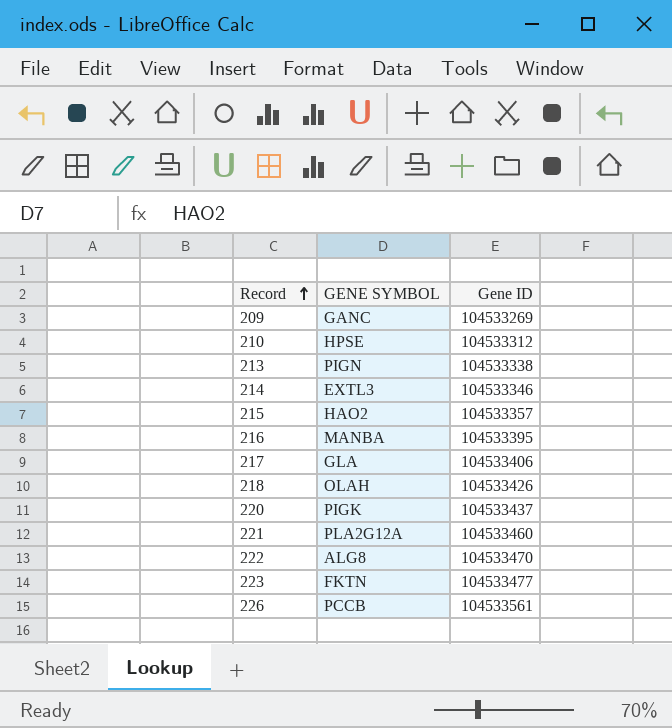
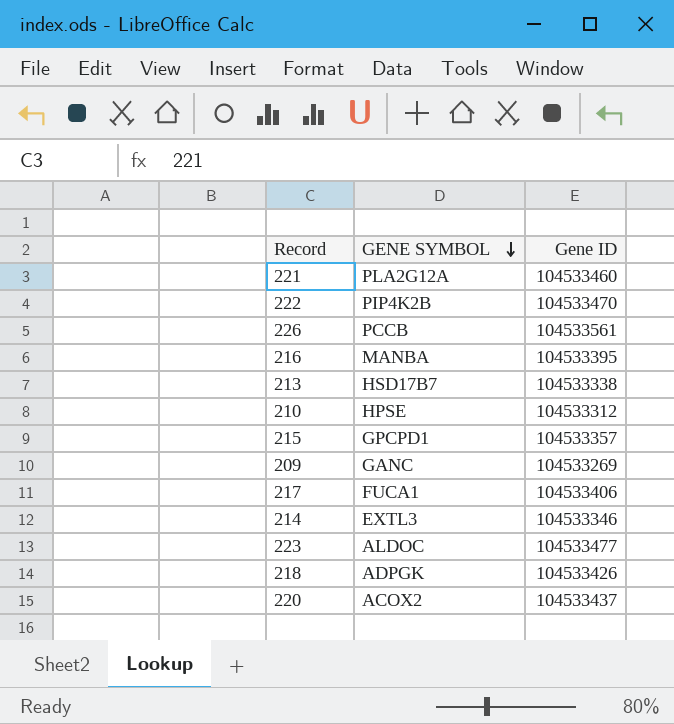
row order: Record ascending -> GENE SYMBOL descending
222 | GENE SYMBOL: ALG8 -> PIP4K2B
213 | GENE SYMBOL: PIGN -> HSD17B7
215 | GENE SYMBOL: HAO2 -> GPCPD1
217 | GENE SYMBOL: GLA -> FUCA1
223 | GENE SYMBOL: FKTN -> ALDOC
218 | GENE SYMBOL: OLAH -> ADPGK
220 | GENE SYMBOL: PIGK -> ACOX2

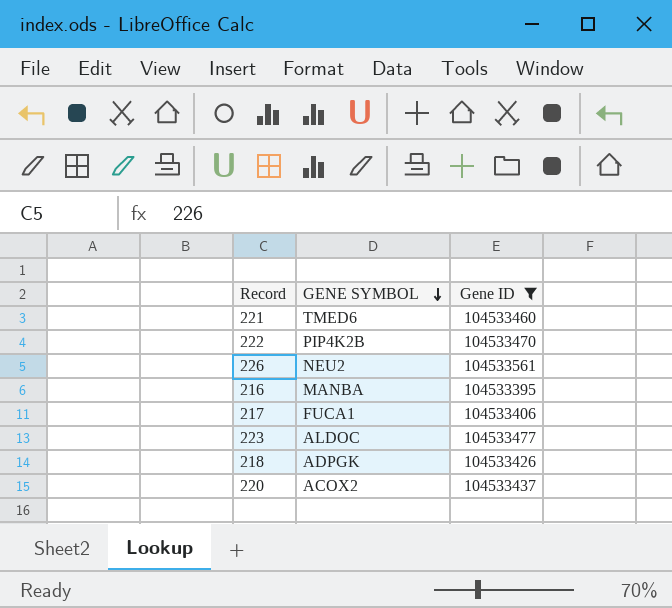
filter: none -> Gene ID >= 104533395
221 | GENE SYMBOL: PLA2G12A -> TMED6
226 | GENE SYMBOL: PCCB -> NEU2

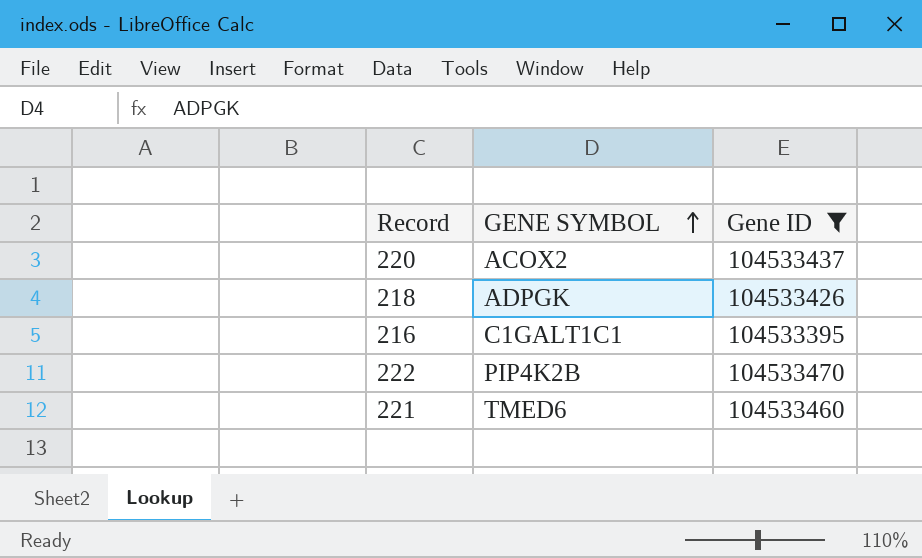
row order: GENE SYMBOL descending -> GENE SYMBOL ascending
row 226: NEU2 | 104533561 -> none
row 217: FUCA1 | 104533406 -> none
row 223: ALDOC | 104533477 -> none
216 | GENE SYMBOL: MANBA -> C1GALT1C1

